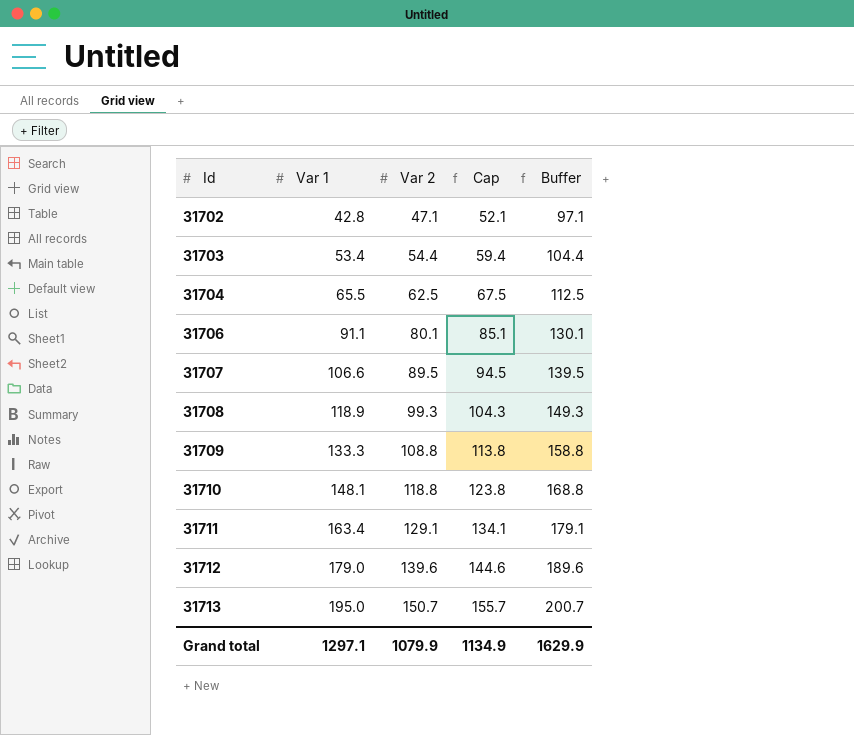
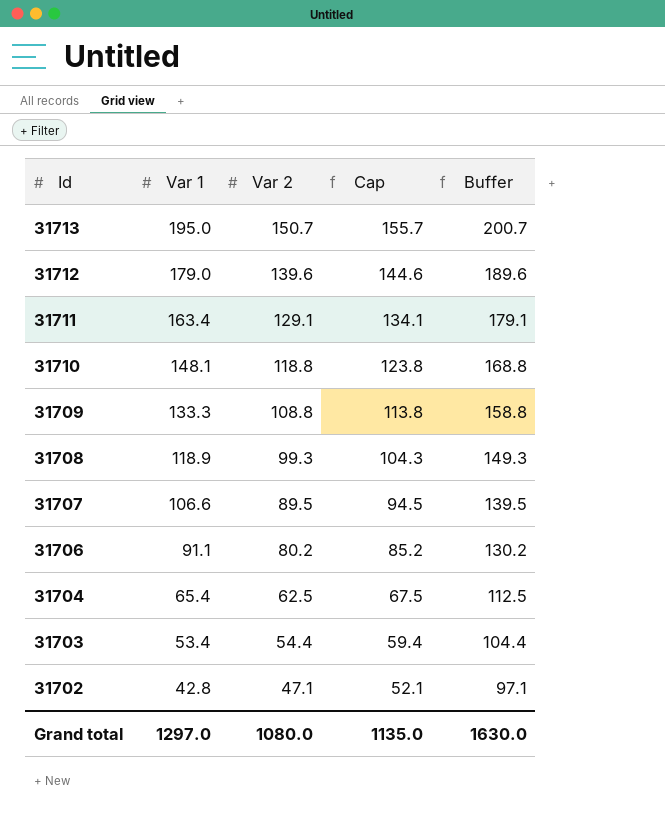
row order: Id ascending -> Id descending
31706 | Var 2: 80.1 -> 80.2
31706 | Cap: 85.1 -> 85.2
31706 | Buffer: 130.1 -> 130.2
31704 | Var 1: 65.5 -> 65.4
Grand total | Var 1: 1297.1 -> 1297.0
Grand total | Var 2: 1079.9 -> 1080.0
Grand total | Cap: 1134.9 -> 1135.0
Grand total | Buffer: 1629.9 -> 1630.0

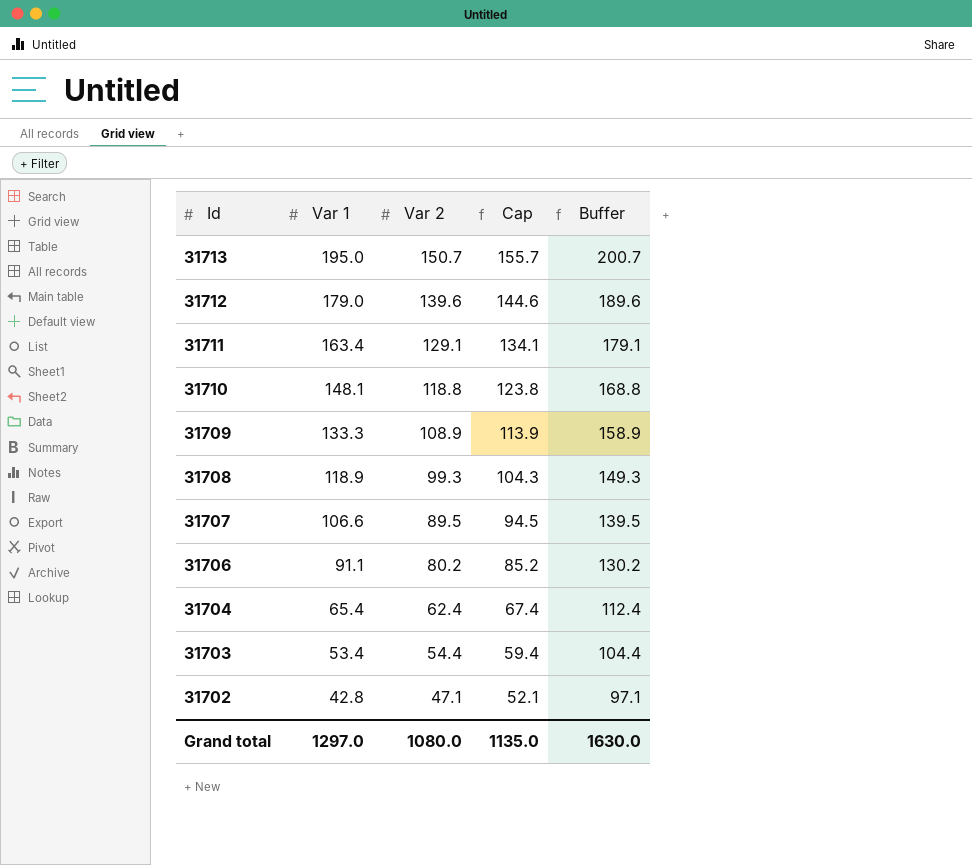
31709 | Var 2: 108.8 -> 108.9
31709 | Cap: 113.8 -> 113.9
31709 | Buffer: 158.8 -> 158.9
31704 | Var 2: 62.5 -> 62.4
31704 | Cap: 67.5 -> 67.4
31704 | Buffer: 112.5 -> 112.4

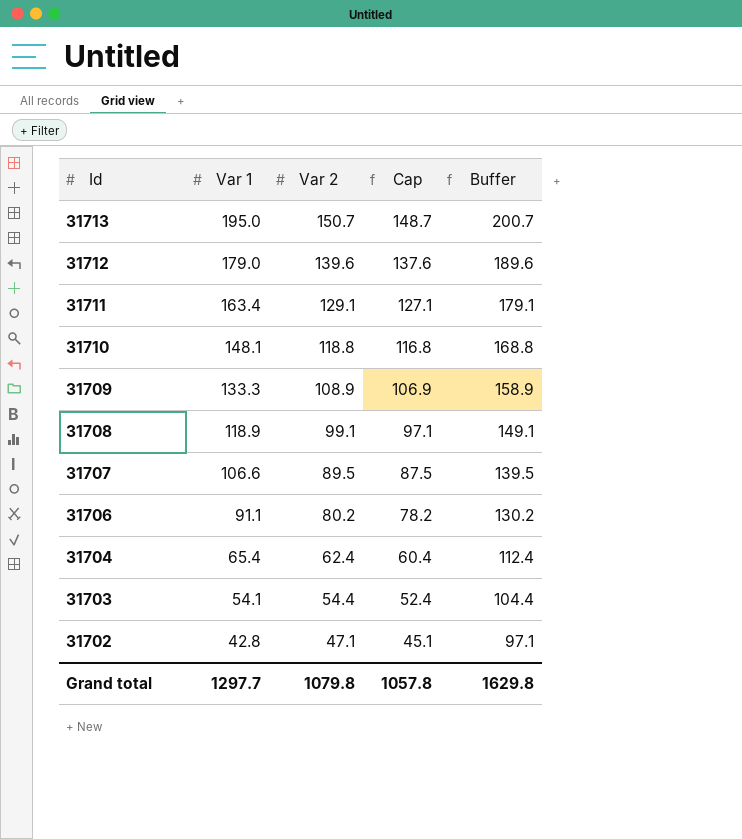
column Cap | formula: [Var 2] + 5 -> [Var 2] - 2
31708 | Var 2: 99.3 -> 99.1
31708 | Buffer: 149.3 -> 149.1
31703 | Var 1: 53.4 -> 54.1
Grand total | Var 1: 1297.0 -> 1297.7
Grand total | Var 2: 1080.0 -> 1079.8
Grand total | Cap: 1135.0 -> 1057.8
Grand total | Buffer: 1630.0 -> 1629.8

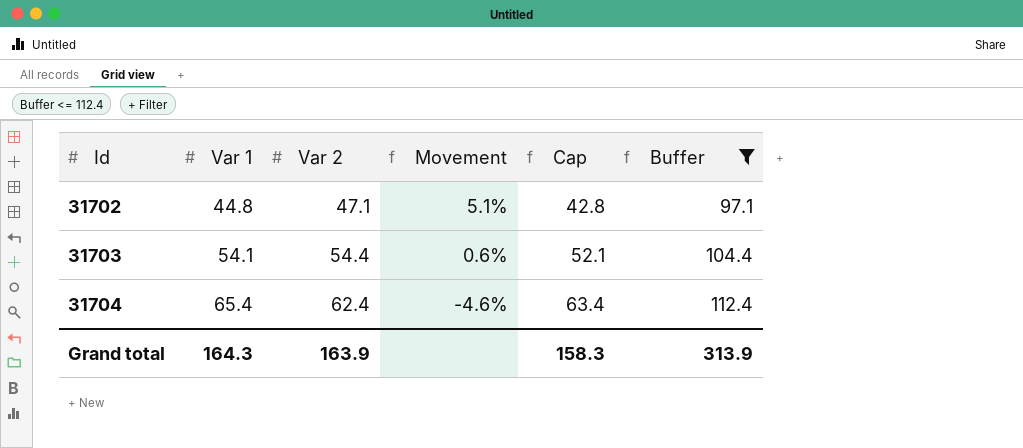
filter: none -> Buffer <= 112.4
row order: Id descending -> Id ascending
column Movement | formula: none -> ([Var 2] - [Var 1]) / [Var 1]
column Cap | formula: [Var 2] - 2 -> [Var 1] - 2
31702 | Var 1: 42.8 -> 44.8
Grand total | Var 1: 1297.7 -> 164.3
Grand total | Var 2: 1079.8 -> 163.9
Grand total | Cap: 1057.8 -> 158.3
Grand total | Buffer: 1629.8 -> 313.9

